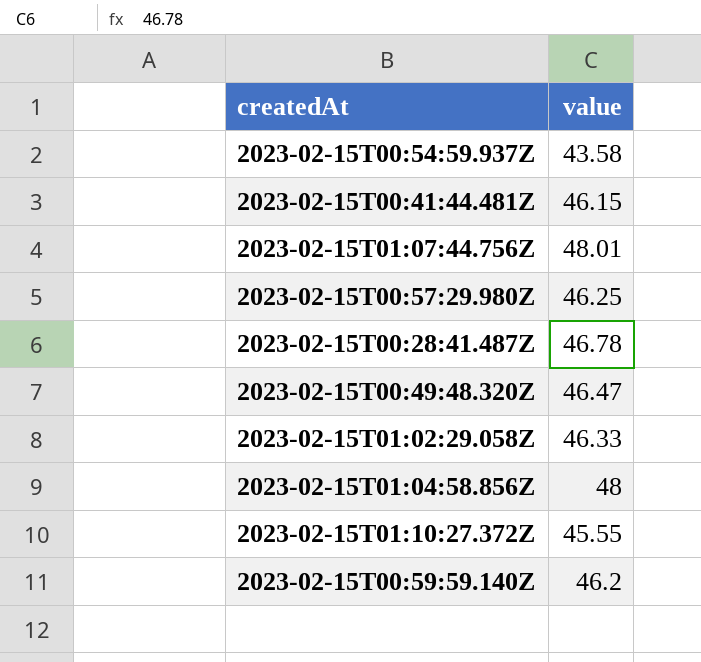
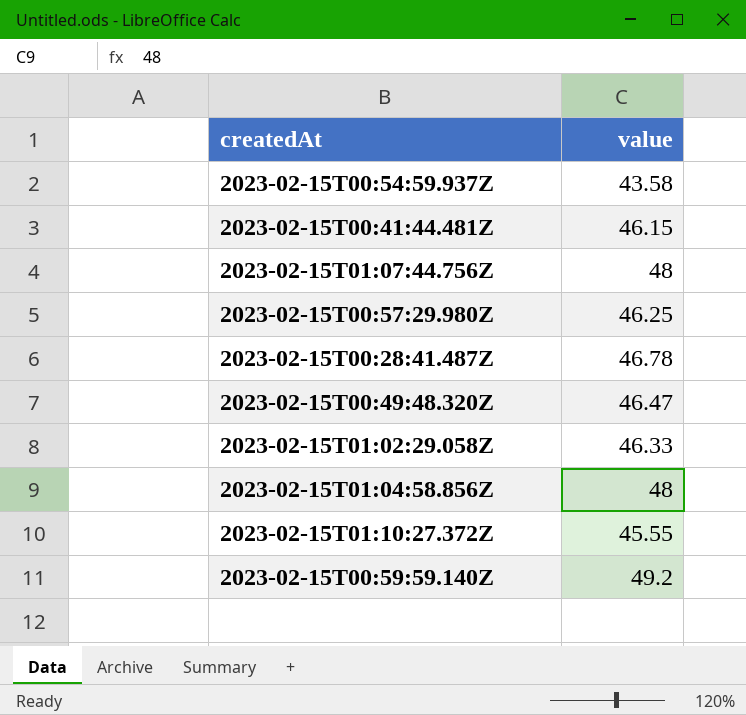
2023-02-15T01:07:44.756Z | value: 48.01 -> 48
2023-02-15T00:59:59.140Z | value: 46.2 -> 49.2

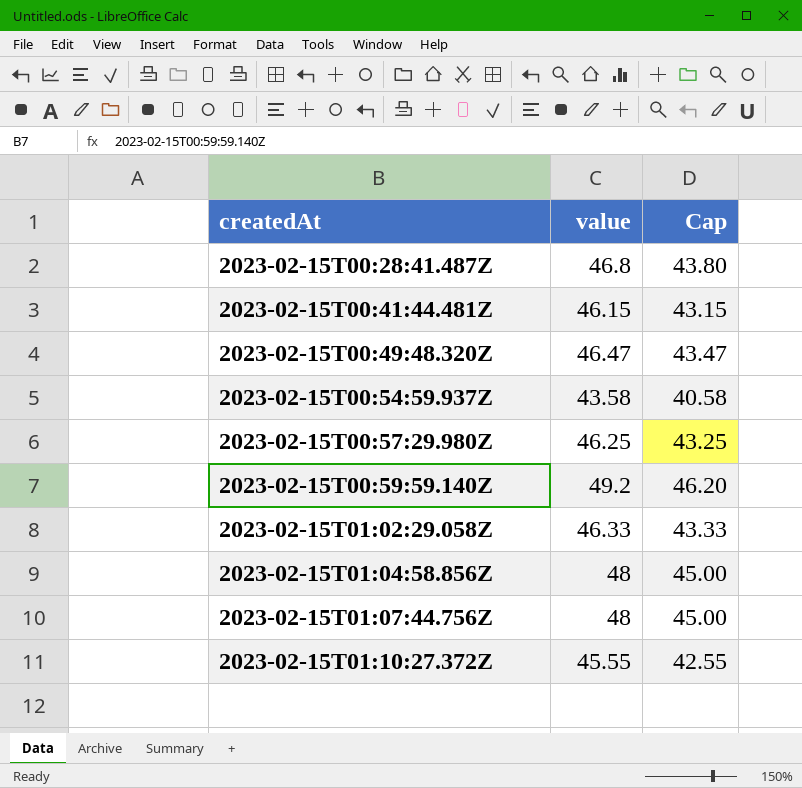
row order: none -> createdAt ascending
column Cap | formula: none -> [value] - 3
2023-02-15T00:28:41.487Z | value: 46.78 -> 46.8

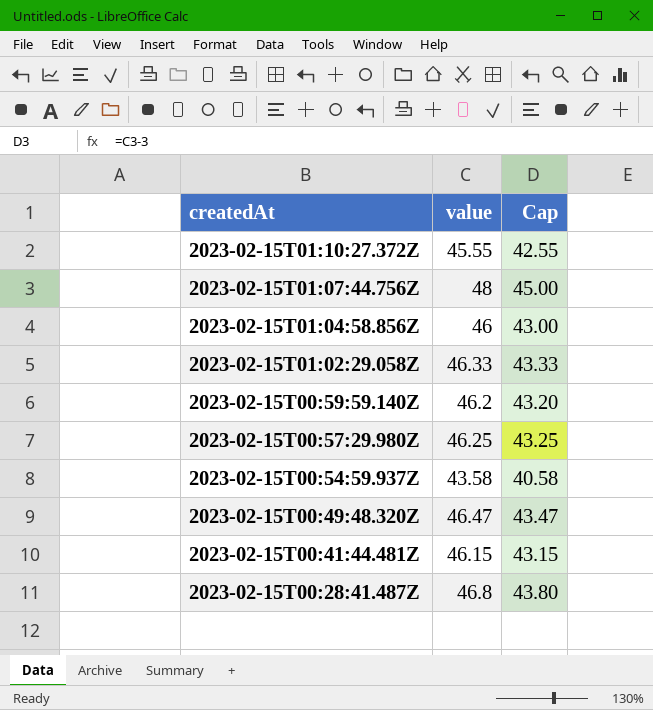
row order: createdAt ascending -> createdAt descending
2023-02-15T01:04:58.856Z | value: 48 -> 46
2023-02-15T01:04:58.856Z | Cap: 45.00 -> 43.00
2023-02-15T00:59:59.140Z | value: 49.2 -> 46.2
2023-02-15T00:59:59.140Z | Cap: 46.20 -> 43.20

